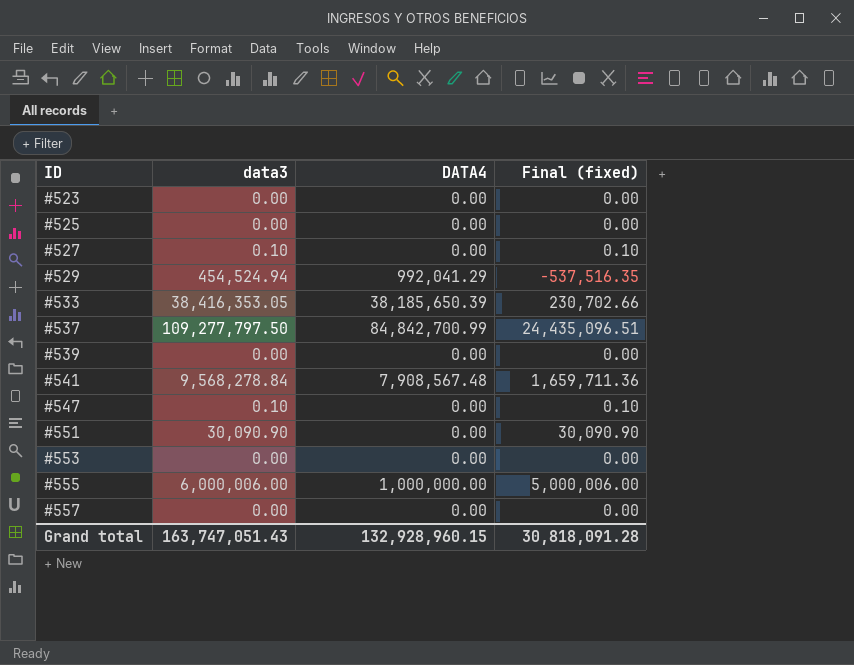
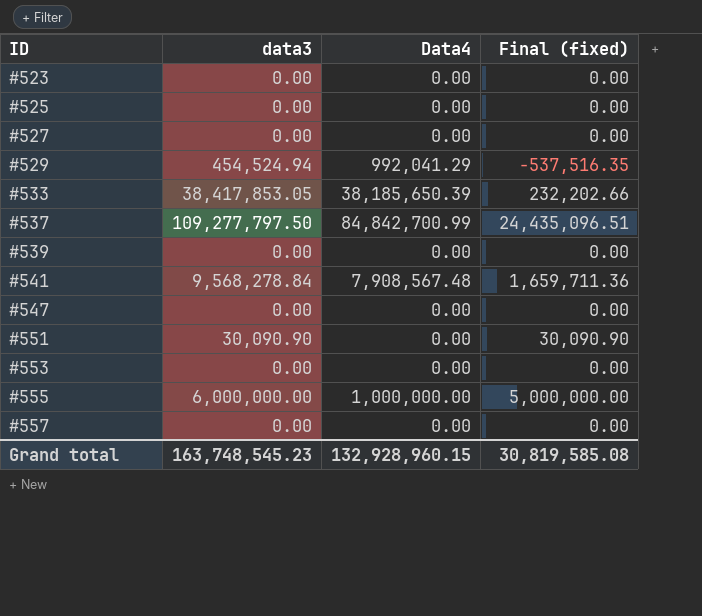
column name: DATA4 -> Data4
#527 | data3: 0.10 -> 0.00
#527 | Final (fixed): 0.10 -> 0.00
#533 | data3: 38,416,353.05 -> 38,417,853.05
#533 | Final (fixed): 230,702.66 -> 232,202.66
#547 | data3: 0.10 -> 0.00
#547 | Final (fixed): 0.10 -> 0.00
#555 | data3: 6,000,006.00 -> 6,000,000.00
#555 | Final (fixed): 5,000,006.00 -> 5,000,000.00
Grand total | data3: 163,747,051.43 -> 163,748,545.23
Grand total | Final (fixed): 30,818,091.28 -> 30,819,585.08

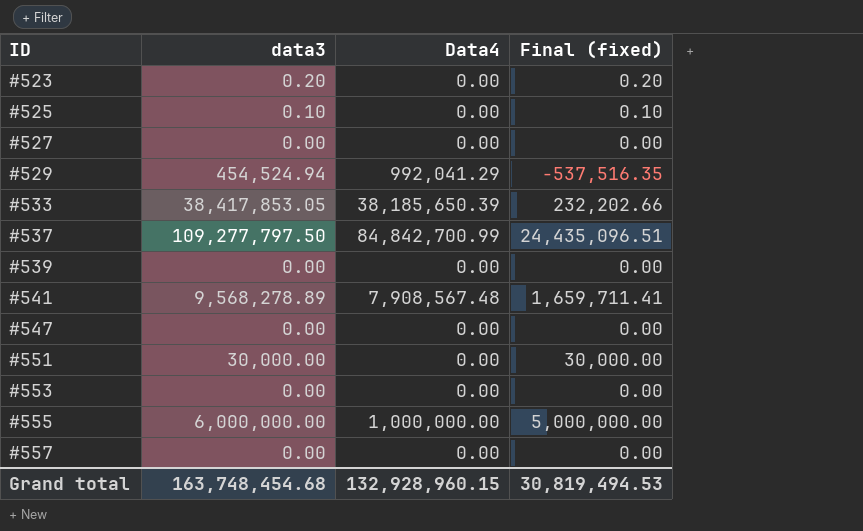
#523 | data3: 0.00 -> 0.20
#523 | Final (fixed): 0.00 -> 0.20
#525 | data3: 0.00 -> 0.10
#525 | Final (fixed): 0.00 -> 0.10
#541 | data3: 9,568,278.84 -> 9,568,278.89
#541 | Final (fixed): 1,659,711.36 -> 1,659,711.41
#551 | data3: 30,090.90 -> 30,000.00
#551 | Final (fixed): 30,090.90 -> 30,000.00
Grand total | data3: 163,748,545.23 -> 163,748,454.68
Grand total | Final (fixed): 30,819,585.08 -> 30,819,494.53

